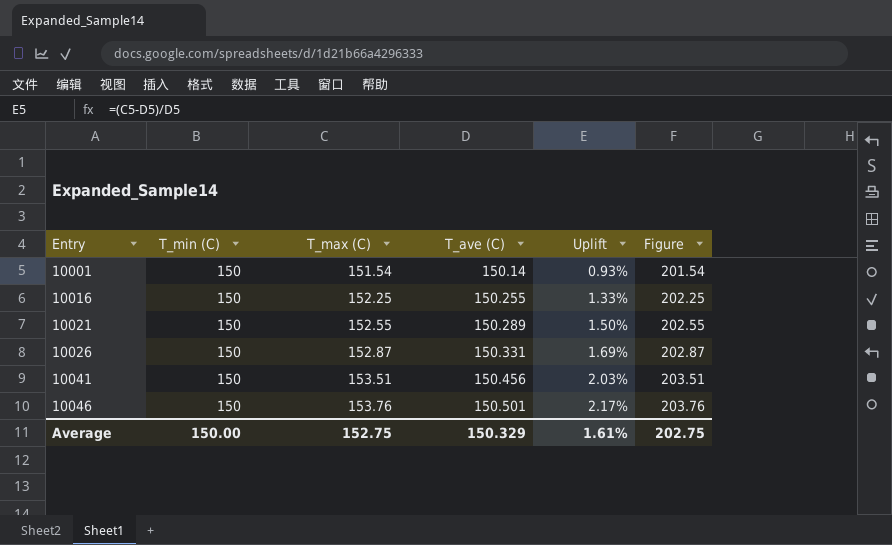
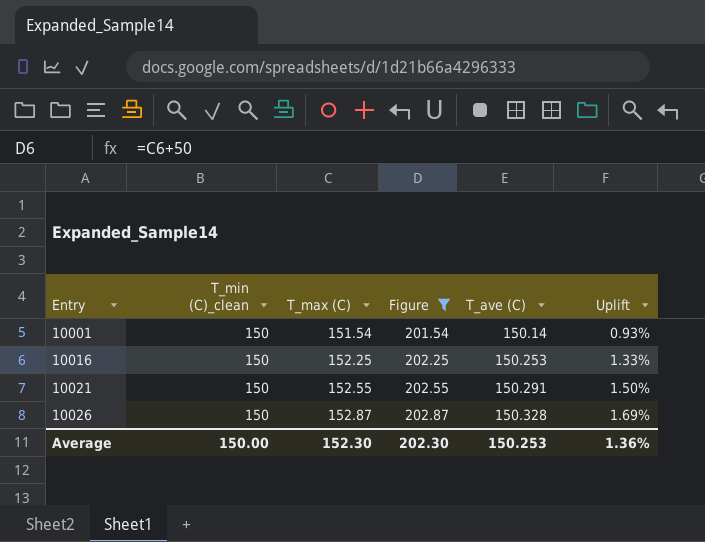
filter: none -> Figure <= 202.87
column name: T_min (C) -> T_min (C)_clean
column Figure | position: 6 -> 4
10016 | T_ave (C): 150.255 -> 150.253
10021 | T_ave (C): 150.289 -> 150.291
10026 | T_ave (C): 150.331 -> 150.328
Average | T_max (C): 152.75 -> 152.30
Average | Figure: 202.75 -> 202.30
Average | T_ave (C): 150.329 -> 150.253
Average | Uplift: 1.61% -> 1.36%

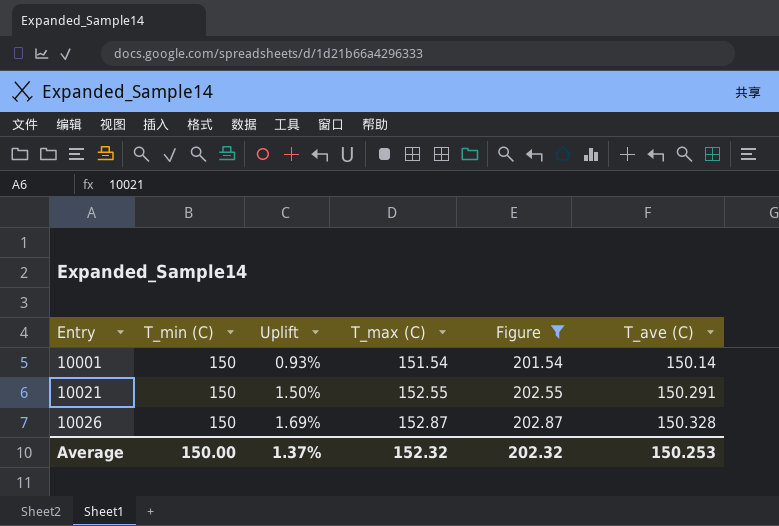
column name: T_min (C)_clean -> T_min (C)
column Uplift | position: 6 -> 3
row 10016: 150 | 152.25 | 202.25 | 150.253 | 1.33% -> none
Average | Uplift: 1.36% -> 1.37%
Average | T_max (C): 152.30 -> 152.32
Average | Figure: 202.30 -> 202.32

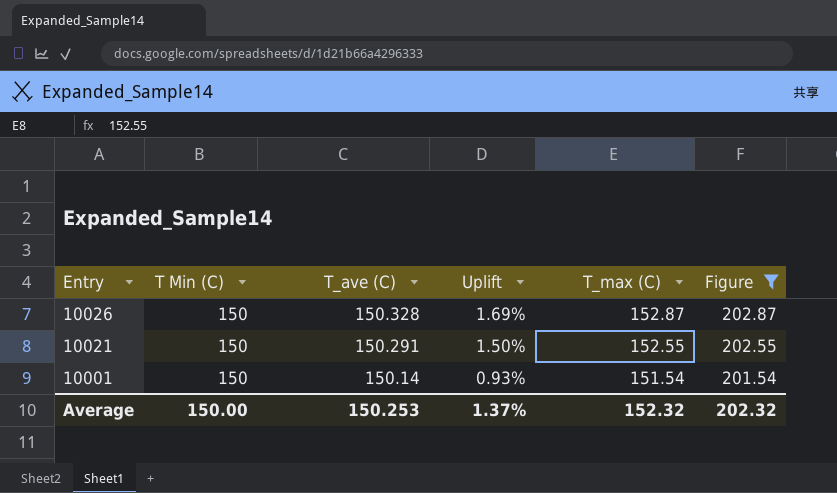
row order: Entry ascending -> Entry descending
column name: T_min (C) -> T Min (C)
column T_ave (C) | position: 6 -> 3

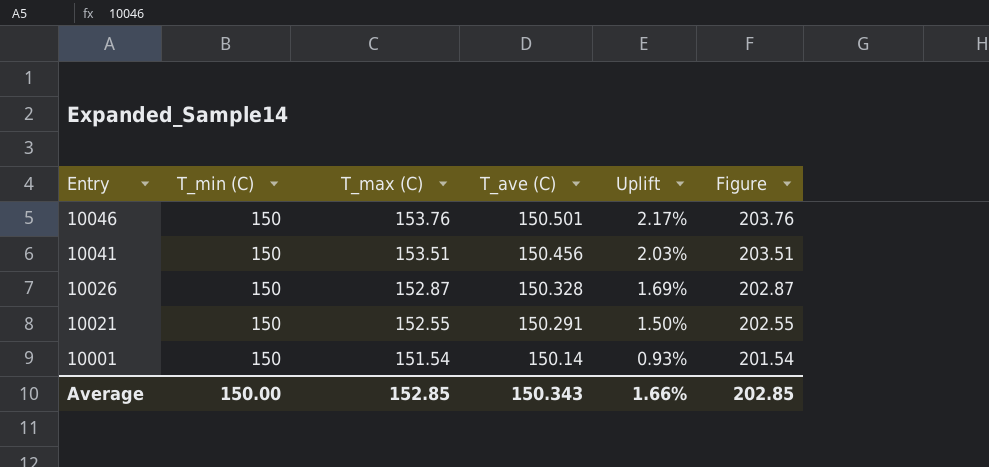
filter: Figure <= 202.87 -> none
column name: T Min (C) -> T_min (C)
column T_max (C) | position: 5 -> 3
Average | T_max (C): 152.32 -> 152.85
Average | T_ave (C): 150.253 -> 150.343
Average | Uplift: 1.37% -> 1.66%
Average | Figure: 202.32 -> 202.85

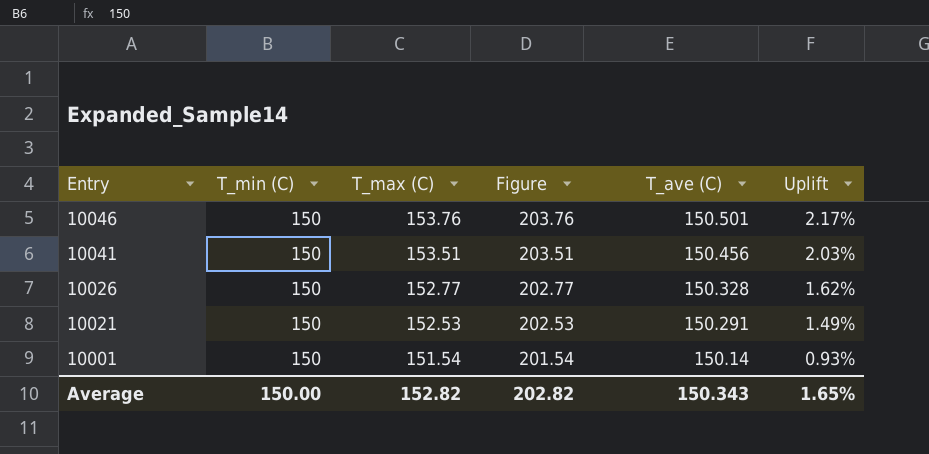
column Figure | position: 6 -> 4
10026 | T_max (C): 152.87 -> 152.77
10026 | Figure: 202.87 -> 202.77
10026 | Uplift: 1.69% -> 1.62%
10021 | T_max (C): 152.55 -> 152.53
10021 | Figure: 202.55 -> 202.53
10021 | Uplift: 1.50% -> 1.49%
Average | T_max (C): 152.85 -> 152.82
Average | Figure: 202.85 -> 202.82
Average | Uplift: 1.66% -> 1.65%

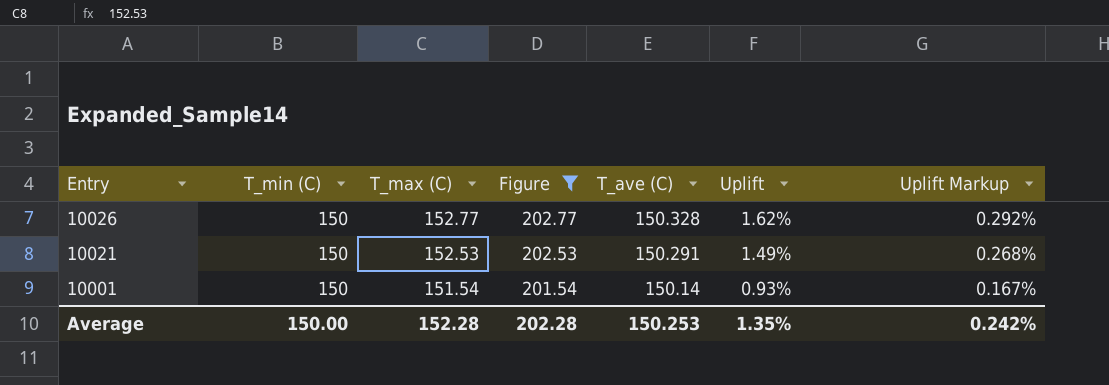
filter: none -> Figure <= 202.77
column Uplift Markup | formula: none -> [Uplift] * 0.18
Average | T_max (C): 152.82 -> 152.28
Average | Figure: 202.82 -> 202.28
Average | T_ave (C): 150.343 -> 150.253
Average | Uplift: 1.65% -> 1.35%

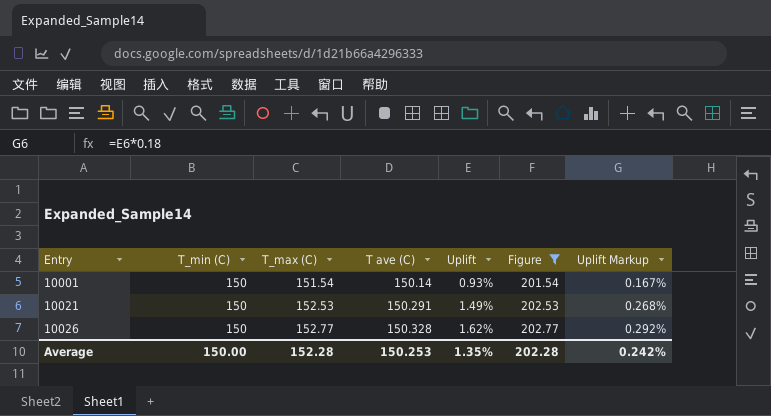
row order: Entry descending -> Entry ascending
column name: T_ave (C) -> T ave (C)
column Figure | position: 4 -> 6

